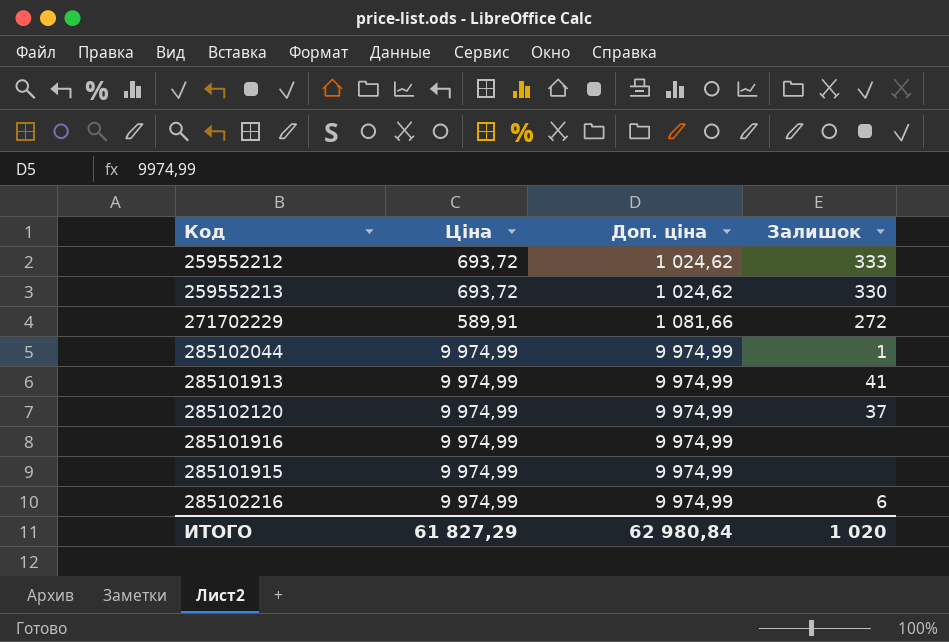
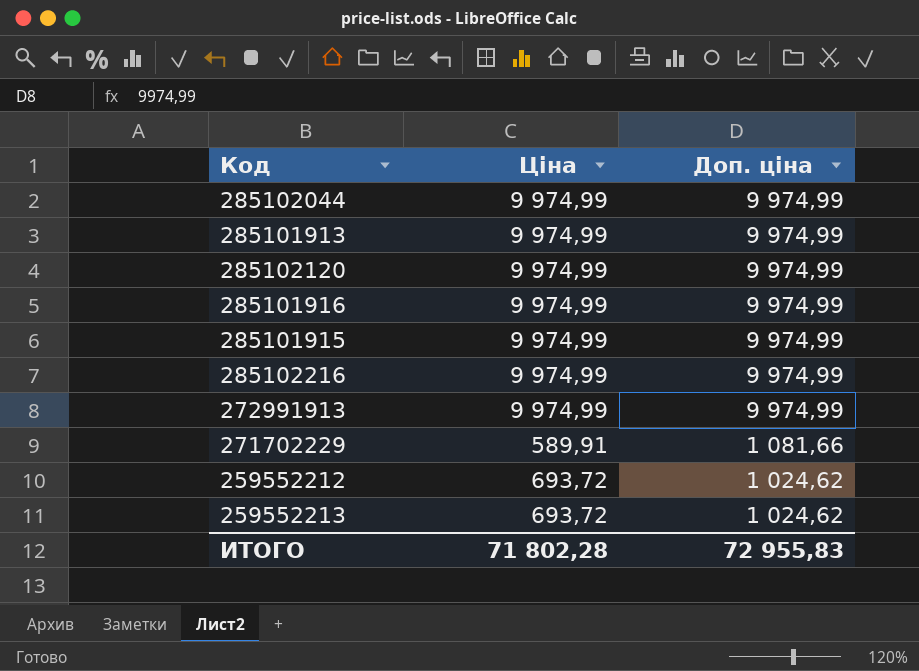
row order: Доп. ціна ascending -> Доп. ціна descending
column Залишок | position: 4 -> none
row 272991913: none -> 9 974,99 | 9 974,99
ИТОГО | Ціна: 61 827,29 -> 71 802,28
ИТОГО | Доп. ціна: 62 980,84 -> 72 955,83

